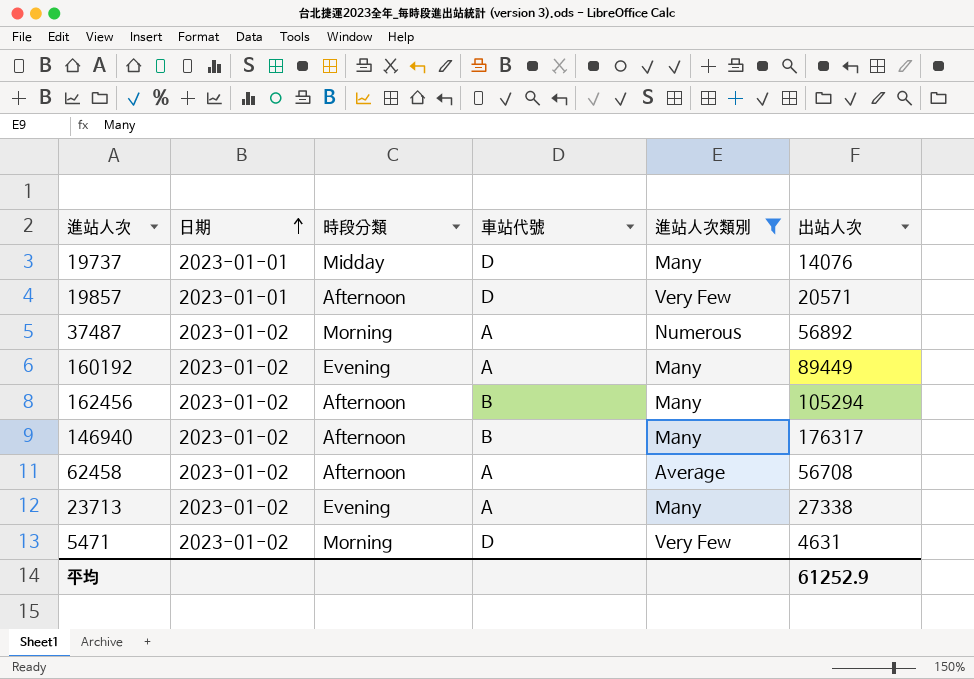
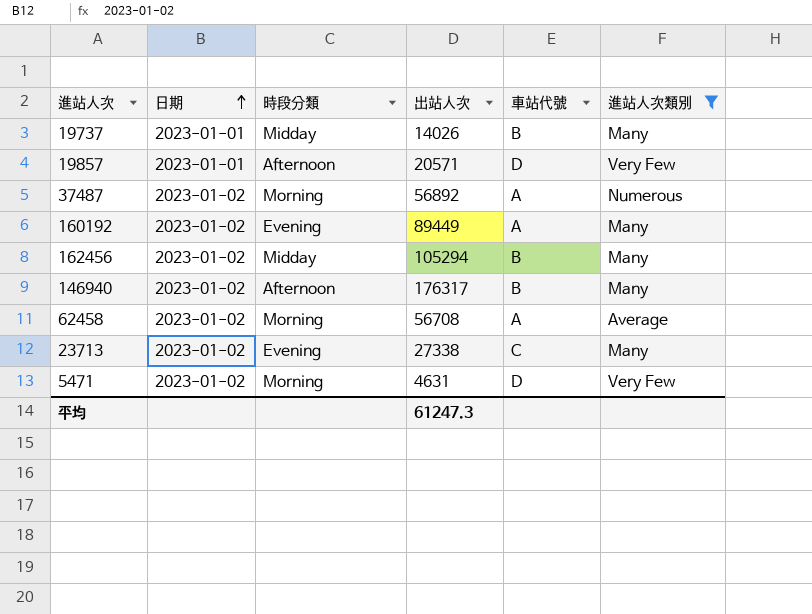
column 出站人次 | position: 6 -> 4
19737 | 出站人次: 14076 -> 14026
19737 | 車站代號: D -> B
162456 | 時段分類: Afternoon -> Midday
62458 | 時段分類: Afternoon -> Morning
23713 | 車站代號: A -> C
平均 | 出站人次: 61252.9 -> 61247.3

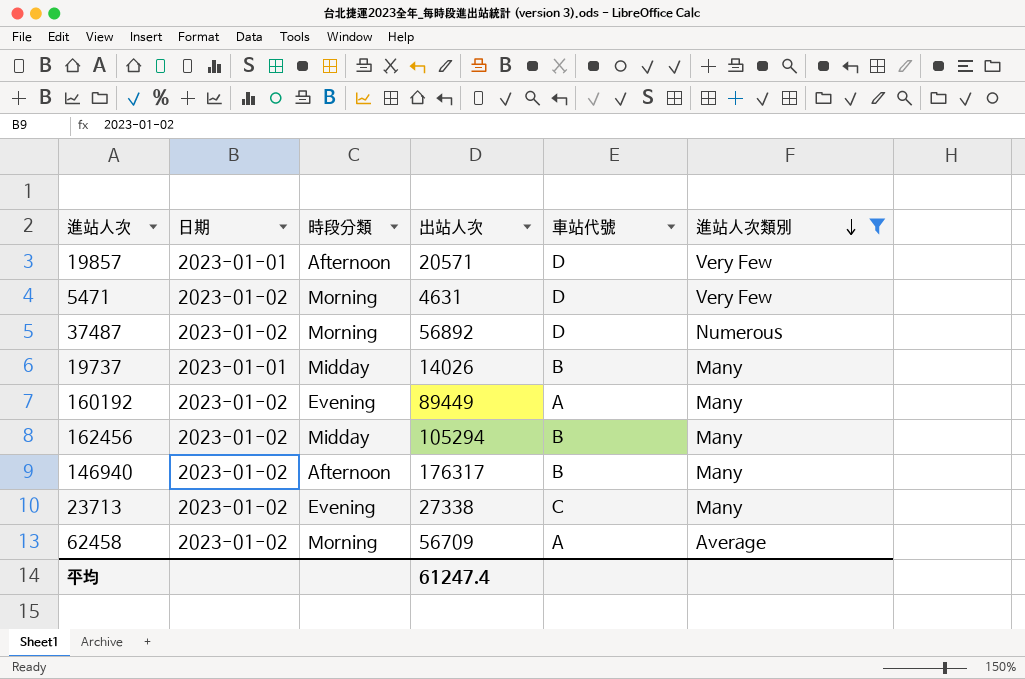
row order: 日期 ascending -> 進站人次類別 descending
37487 | 車站代號: A -> D
62458 | 出站人次: 56708 -> 56709
平均 | 出站人次: 61247.3 -> 61247.4

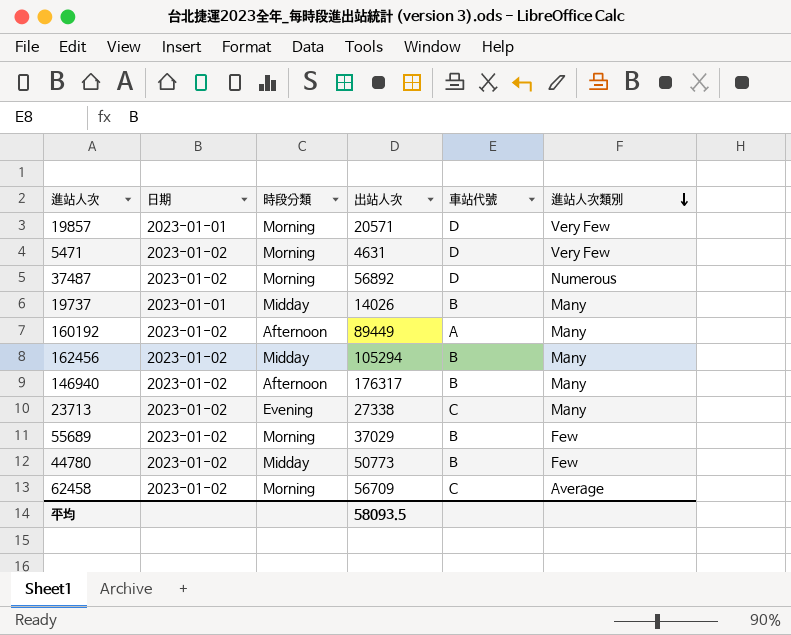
filter: 進站人次類別 != Few -> none
19857 | 時段分類: Afternoon -> Morning
160192 | 時段分類: Evening -> Afternoon
62458 | 車站代號: A -> C
平均 | 出站人次: 61247.4 -> 58093.5

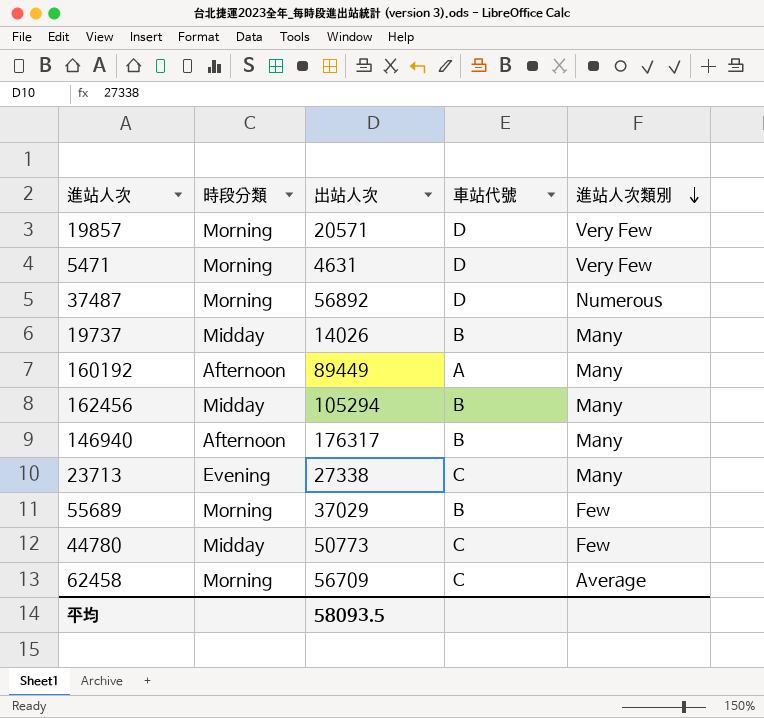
column 日期 | position: 2 -> none
44780 | 車站代號: B -> C

